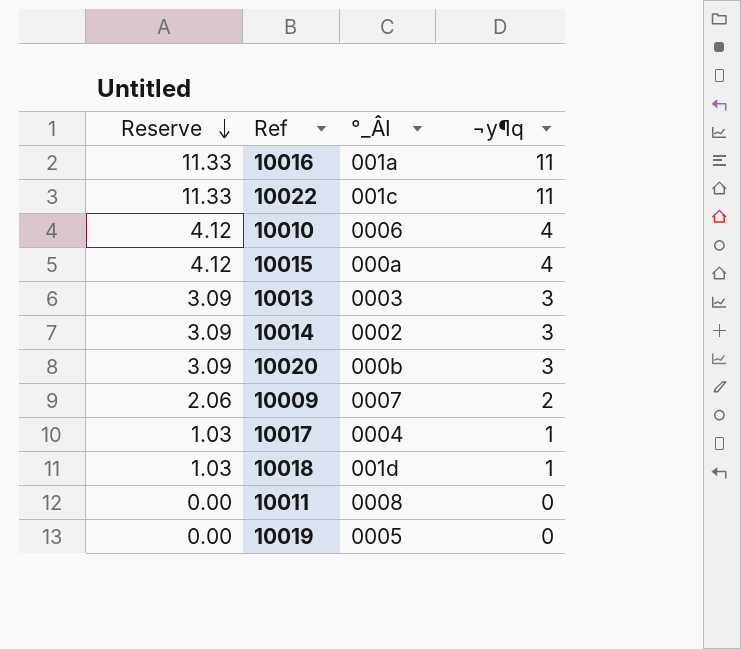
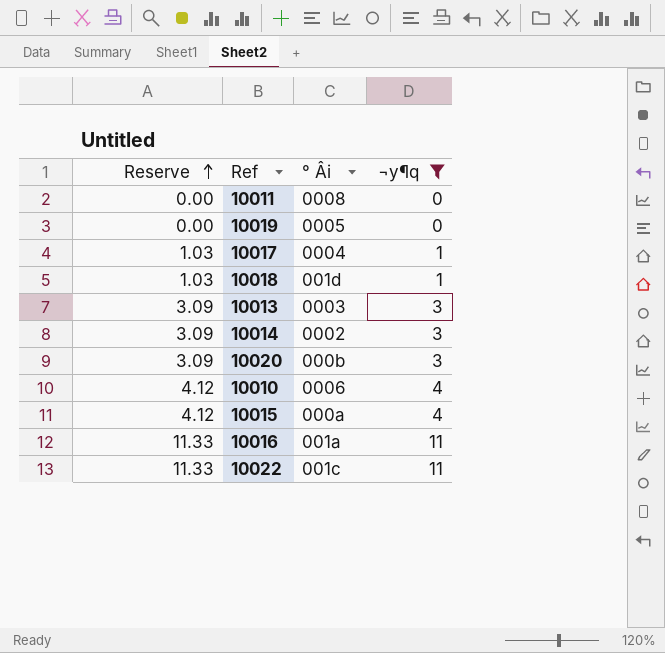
filter: none -> ¬y¶q != 2
row order: Reserve descending -> Reserve ascending
column name: °_ÂI -> ° Âi

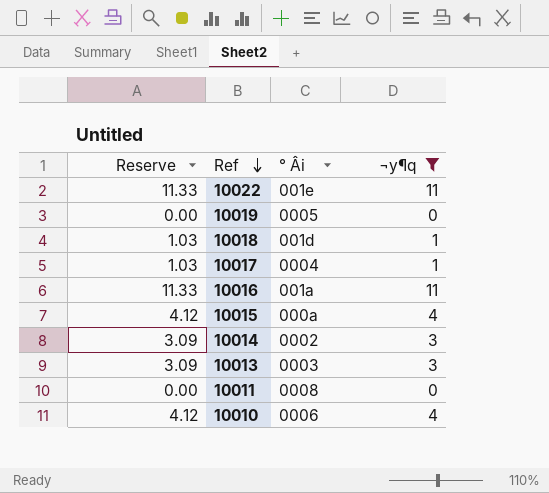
row order: Reserve ascending -> Ref descending
row 10020: 3.09 | 000b | 3 -> none
10022 | ° Âi: 001c -> 001e

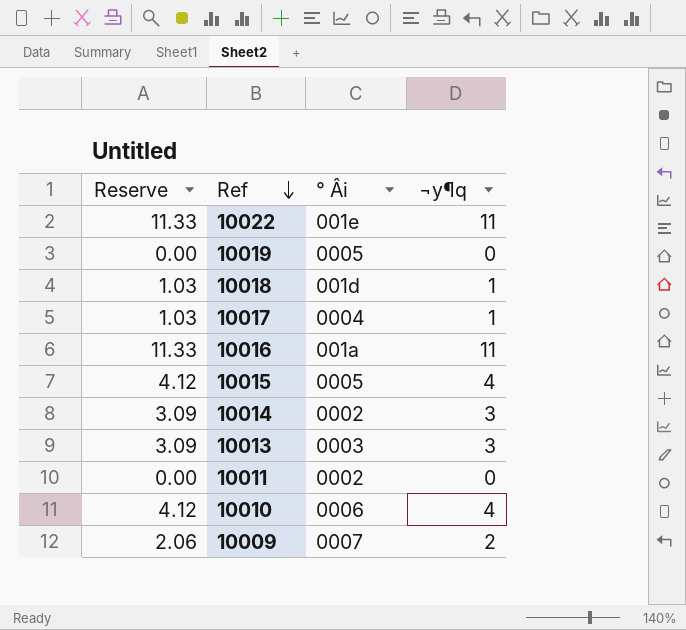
filter: ¬y¶q != 2 -> none
10015 | ° Âi: 000a -> 0005
10011 | ° Âi: 0008 -> 0002

